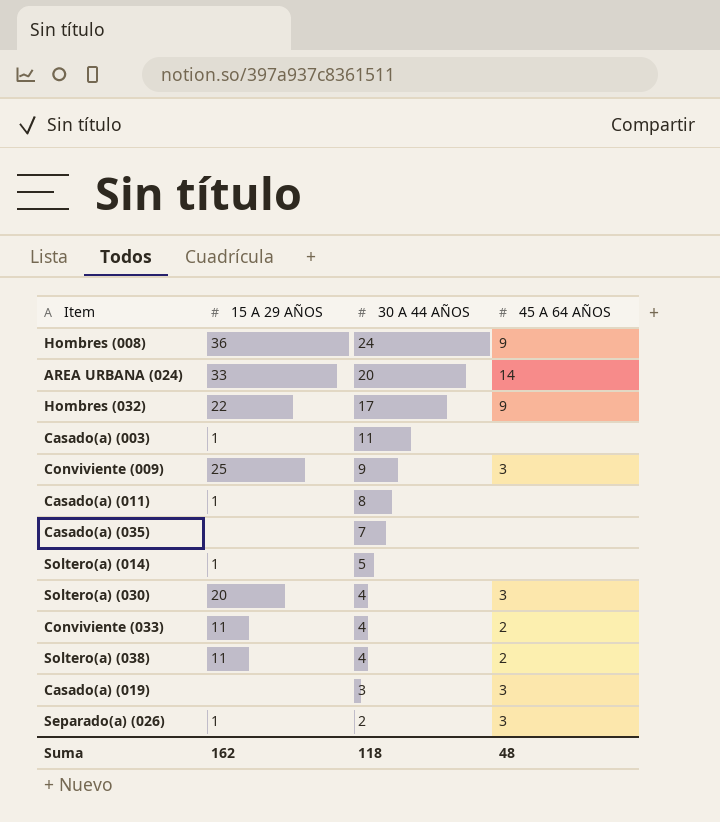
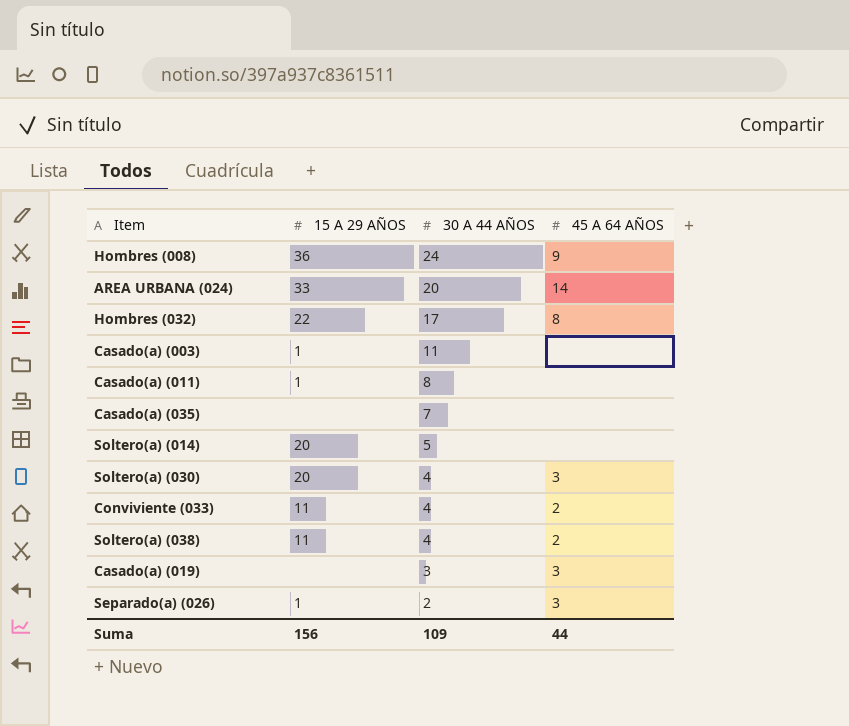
row Conviviente (009): 25 | 9 | 3 -> none
Hombres (032) | 45 A 64 AÑOS: 9 -> 8
Soltero(a) (014) | 15 A 29 AÑOS: 1 -> 20
Suma | 15 A 29 AÑOS: 162 -> 156
Suma | 30 A 44 AÑOS: 118 -> 109
Suma | 45 A 64 AÑOS: 48 -> 44

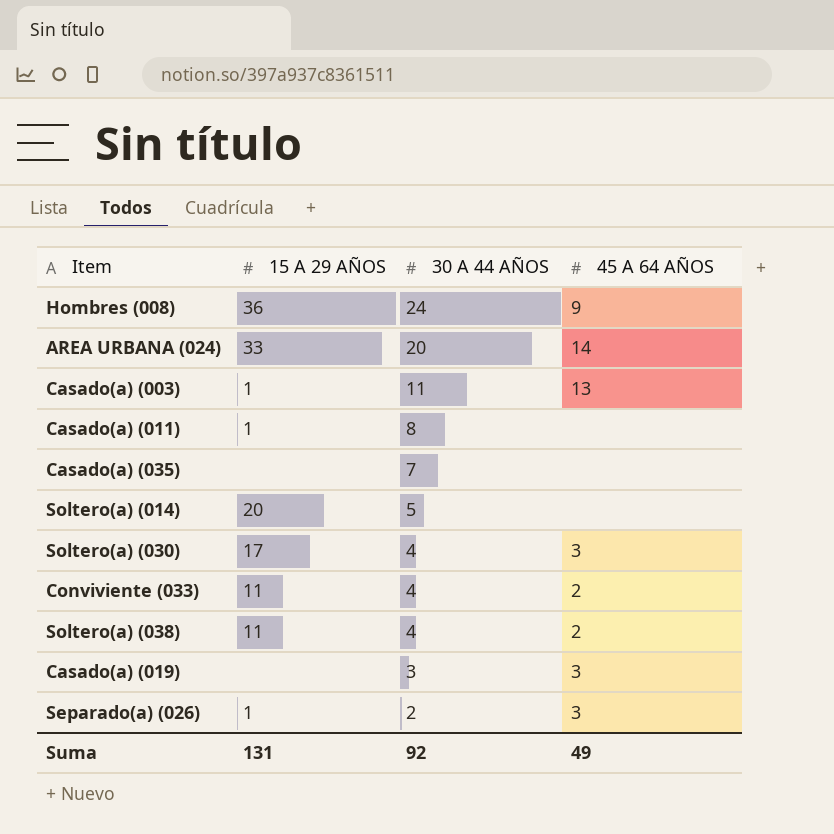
row Hombres (032): 22 | 17 | 8 -> none
Casado(a) (003) | 45 A 64 AÑOS: none -> 13
Soltero(a) (030) | 15 A 29 AÑOS: 20 -> 17
Suma | 15 A 29 AÑOS: 156 -> 131
Suma | 30 A 44 AÑOS: 109 -> 92
Suma | 45 A 64 AÑOS: 44 -> 49

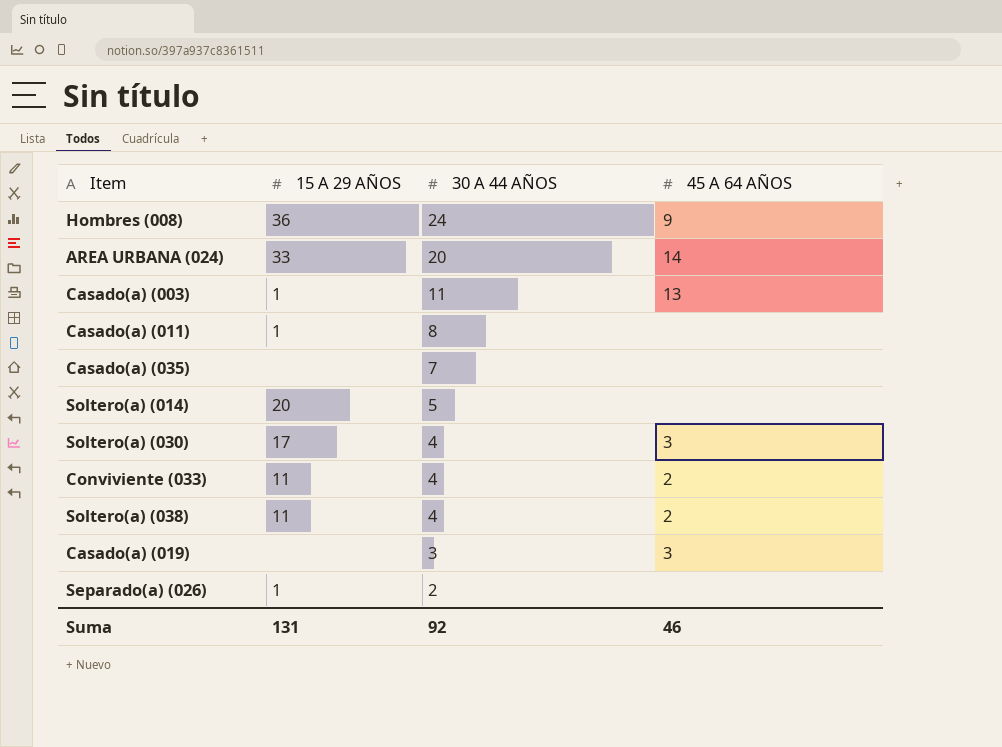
Separado(a) (026) | 45 A 64 AÑOS: 3 -> none
Suma | 45 A 64 AÑOS: 49 -> 46

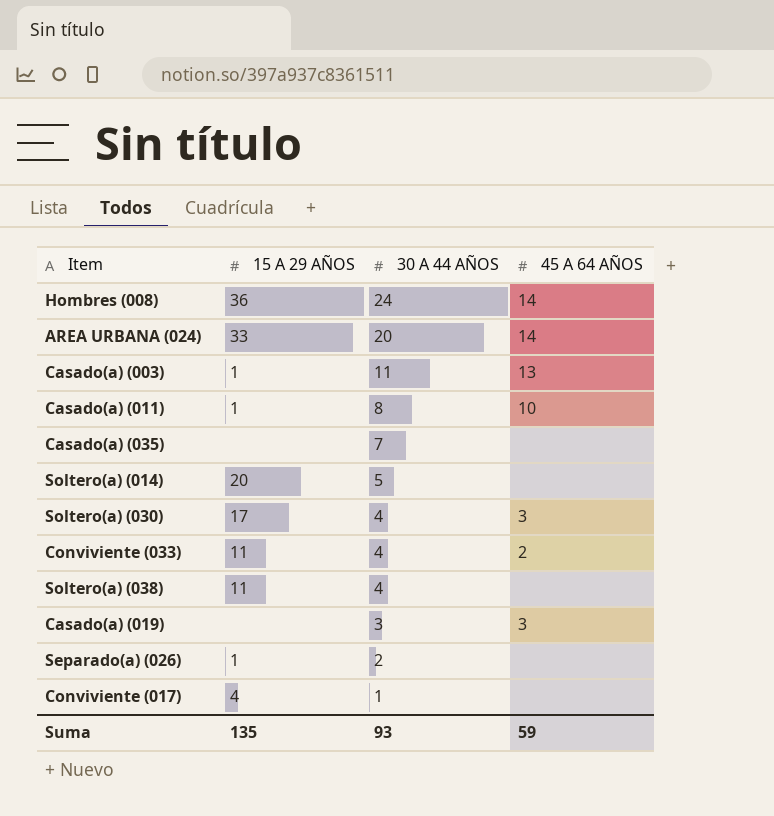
Hombres (008) | 45 A 64 AÑOS: 9 -> 14
Casado(a) (011) | 45 A 64 AÑOS: none -> 10
Soltero(a) (038) | 45 A 64 AÑOS: 2 -> none
row Conviviente (017): none -> 4 | 1 | none
Suma | 15 A 29 AÑOS: 131 -> 135
Suma | 30 A 44 AÑOS: 92 -> 93
Suma | 45 A 64 AÑOS: 46 -> 59

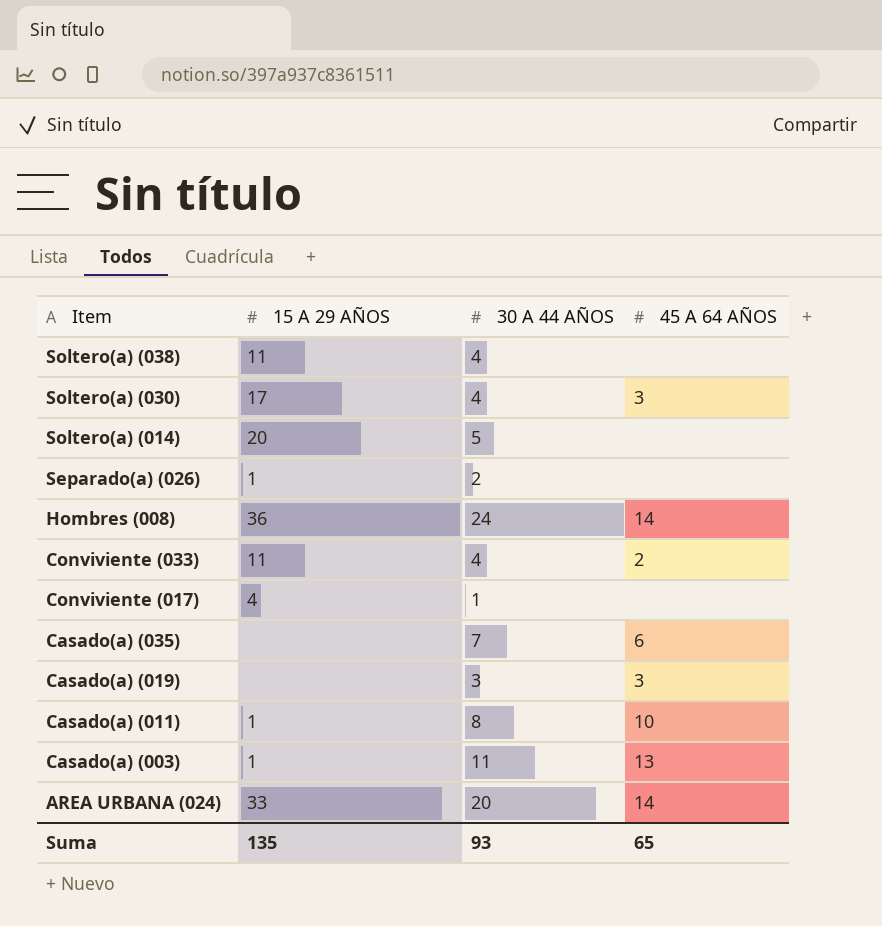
row order: 30 A 44 AÑOS descending -> Item descending
Casado(a) (035) | 45 A 64 AÑOS: none -> 6
Suma | 45 A 64 AÑOS: 59 -> 65

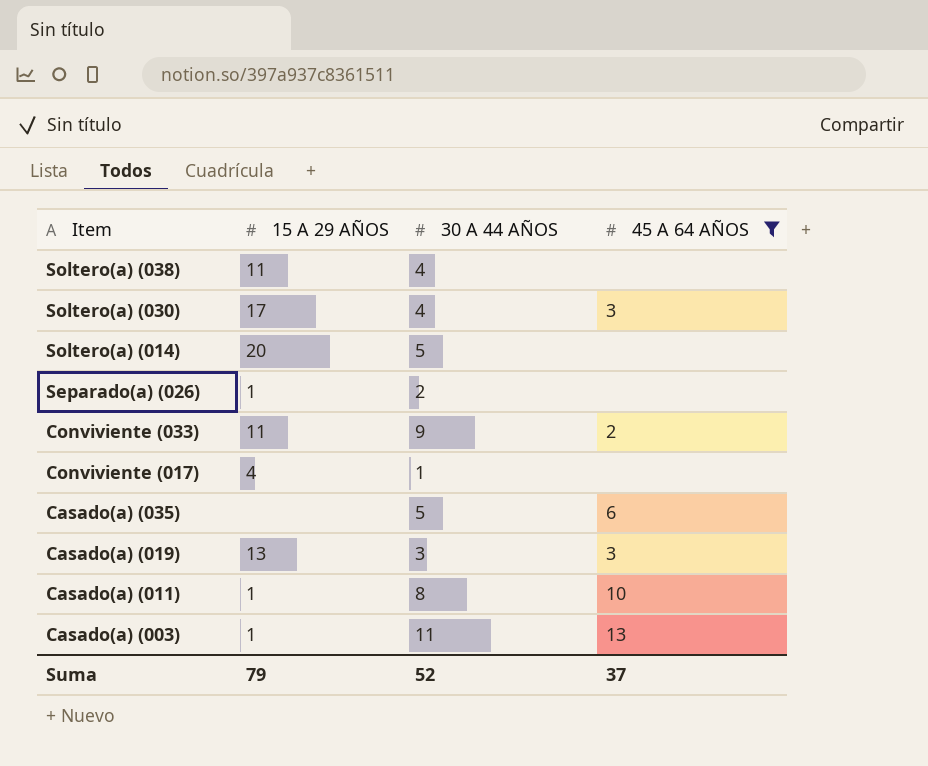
filter: none -> 45 A 64 AÑOS != 14
Conviviente (033) | 30 A 44 AÑOS: 4 -> 9
Casado(a) (035) | 30 A 44 AÑOS: 7 -> 5
Casado(a) (019) | 15 A 29 AÑOS: none -> 13
Suma | 15 A 29 AÑOS: 135 -> 79
Suma | 30 A 44 AÑOS: 93 -> 52
Suma | 45 A 64 AÑOS: 65 -> 37

